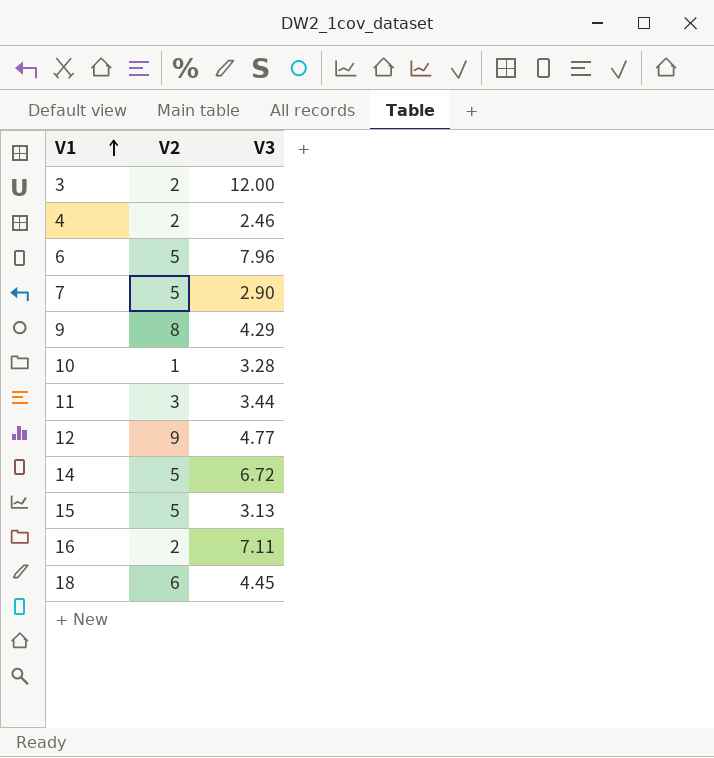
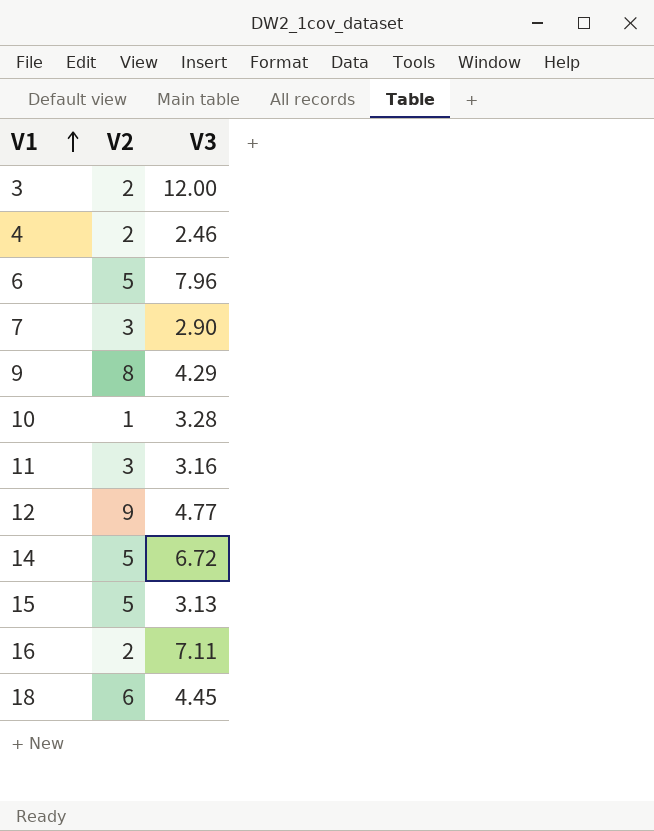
7 | V2: 5 -> 3
11 | V3: 3.44 -> 3.16

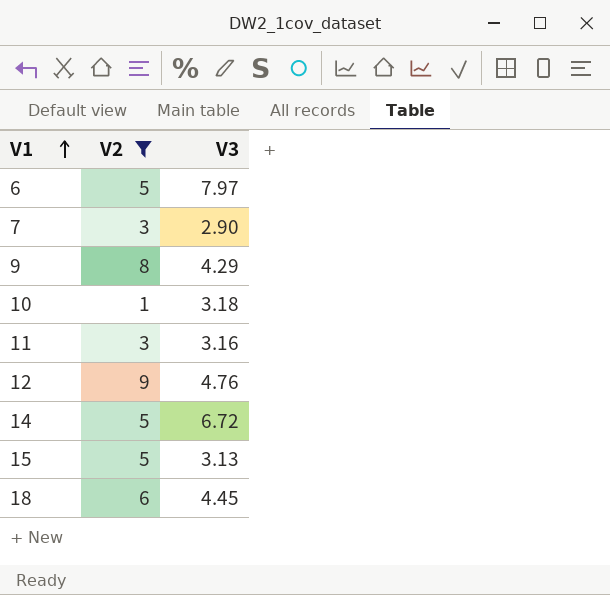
filter: none -> V2 != 2
6 | V3: 7.96 -> 7.97
10 | V3: 3.28 -> 3.18
12 | V3: 4.77 -> 4.76

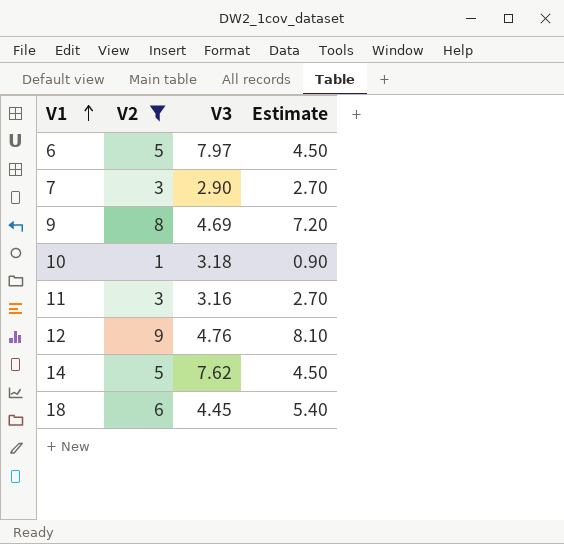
column Estimate | formula: none -> [V2] * 0.9
row 15: 5 | 3.13 -> none
9 | V3: 4.29 -> 4.69
14 | V3: 6.72 -> 7.62

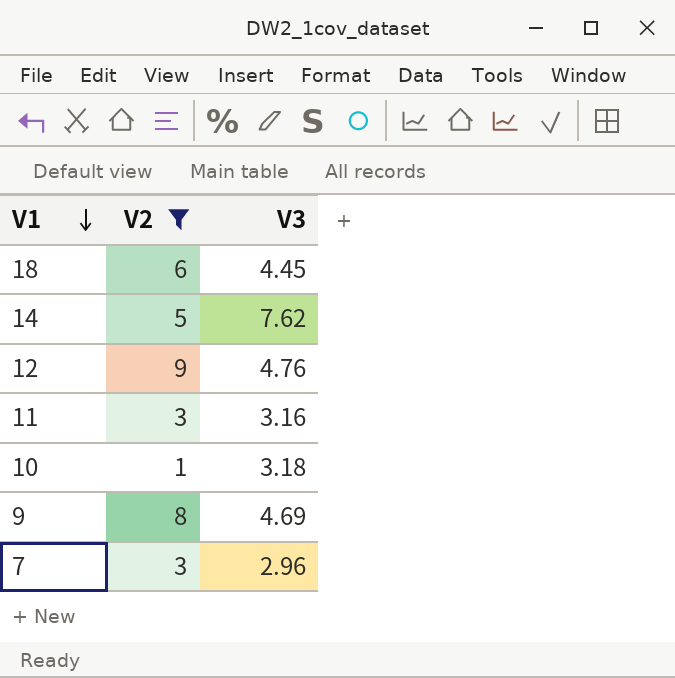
row order: V1 ascending -> V1 descending
column Estimate | formula: [V2] * 0.9 -> none
row 6: 5 | 7.97 | 4.50 -> none
7 | V3: 2.90 -> 2.96

